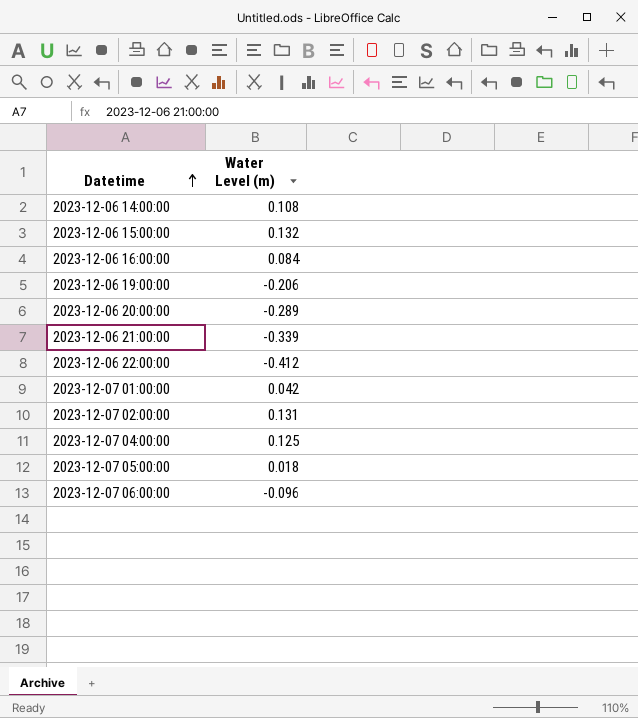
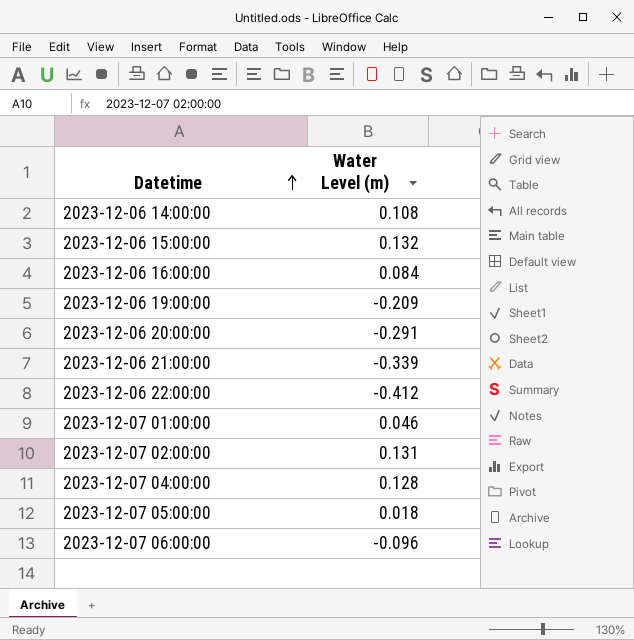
2023-12-06 19:00:00 | Water Level (m): -0.206 -> -0.209
2023-12-06 20:00:00 | Water Level (m): -0.289 -> -0.291
2023-12-07 01:00:00 | Water Level (m): 0.042 -> 0.046
2023-12-07 04:00:00 | Water Level (m): 0.125 -> 0.128

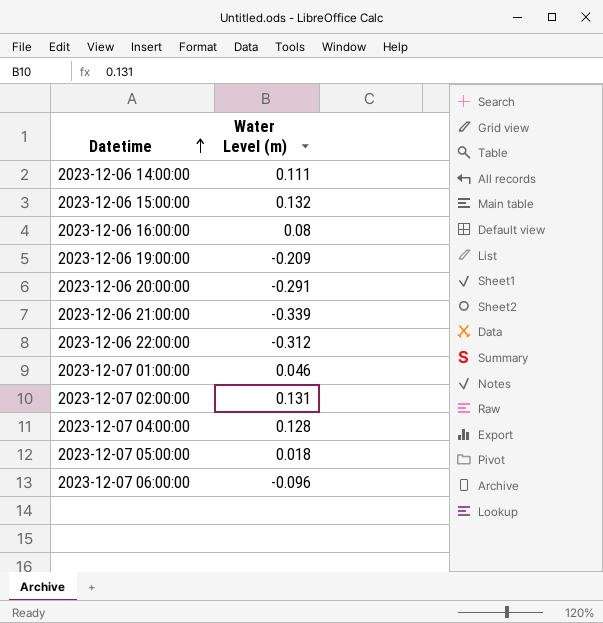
2023-12-06 14:00:00 | Water Level (m): 0.108 -> 0.111
2023-12-06 16:00:00 | Water Level (m): 0.084 -> 0.08
2023-12-06 22:00:00 | Water Level (m): -0.412 -> -0.312

